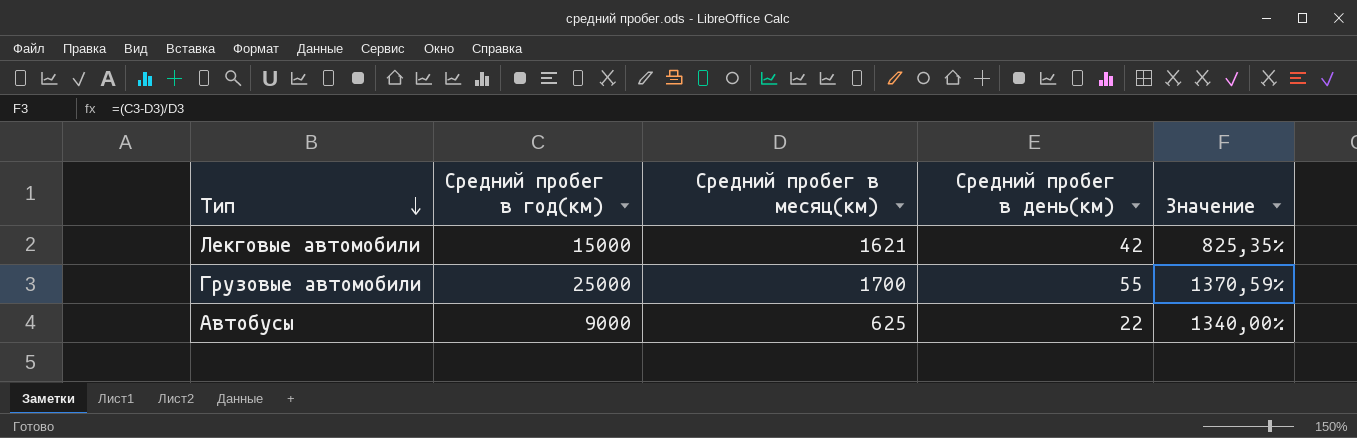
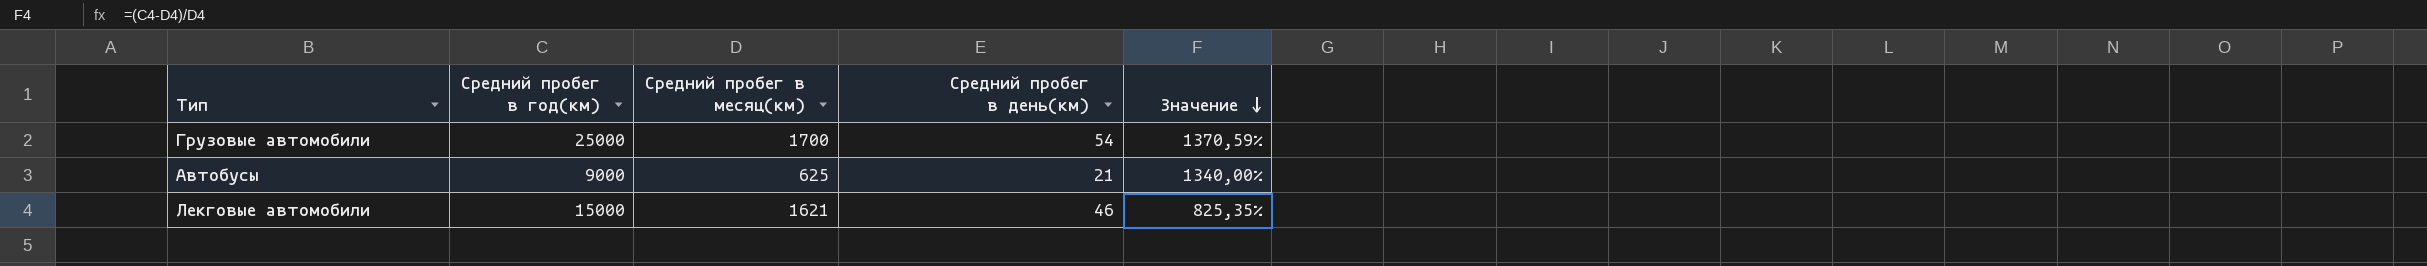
row order: Тип descending -> Значение descending
Грузовые автомобили | Средний пробег в день(км): 55 -> 54
Автобусы | Средний пробег в день(км): 22 -> 21
Лекговые автомобили | Средний пробег в день(км): 42 -> 46

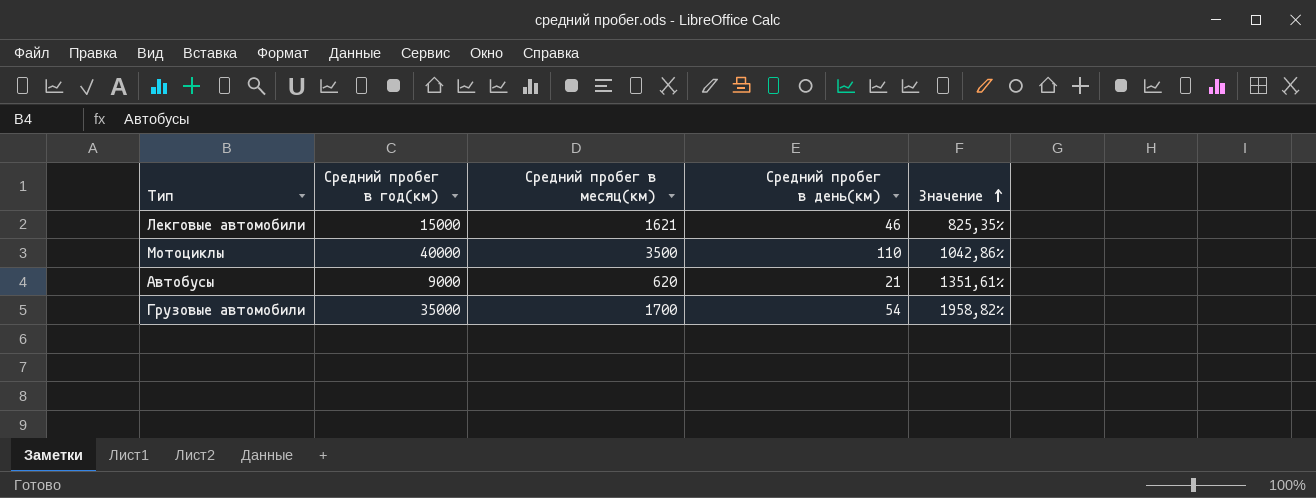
row order: Значение descending -> Значение ascending
row Мотоциклы: none -> 40000 | 3500 | 110 | 1042,86%
Автобусы | Средний пробег в месяц(км): 625 -> 620
Автобусы | Значение: 1340,00% -> 1351,61%
Грузовые автомобили | Средний пробег в год(км): 25000 -> 35000
Грузовые автомобили | Значение: 1370,59% -> 1958,82%

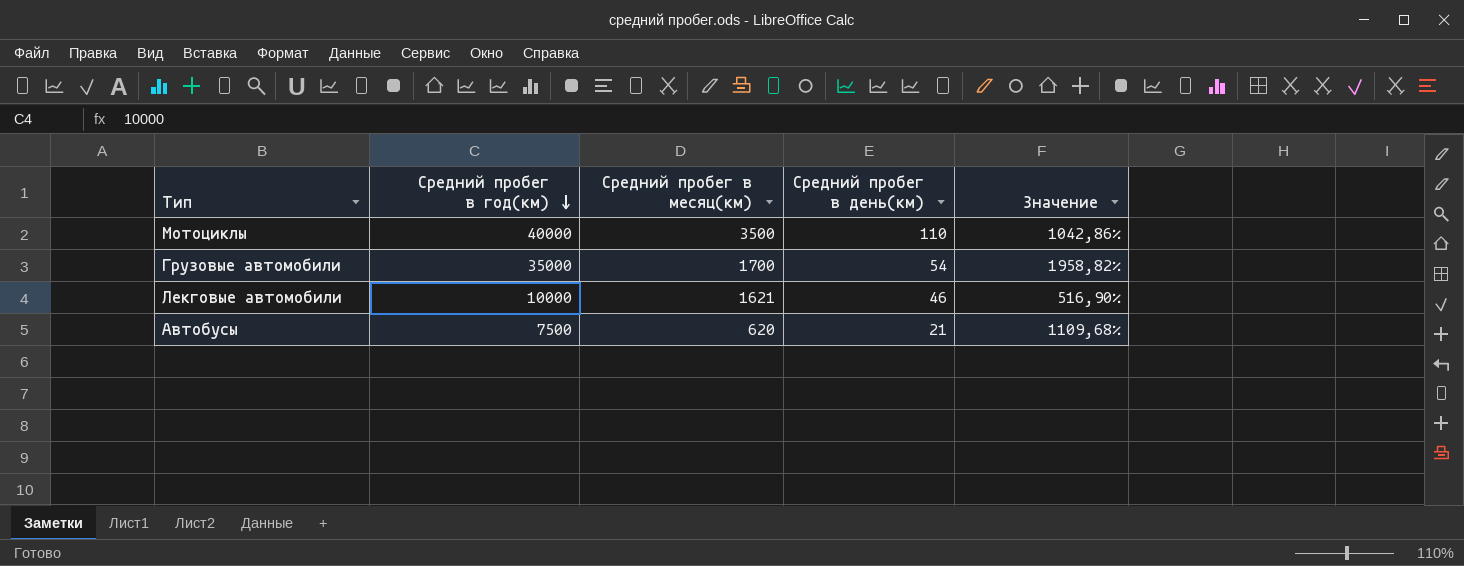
row order: Значение ascending -> Средний пробег в год(км) descending
Лекговые автомобили | Средний пробег в год(км): 15000 -> 10000
Лекговые автомобили | Значение: 825,35% -> 516,90%
Автобусы | Средний пробег в год(км): 9000 -> 7500
Автобусы | Значение: 1351,61% -> 1109,68%

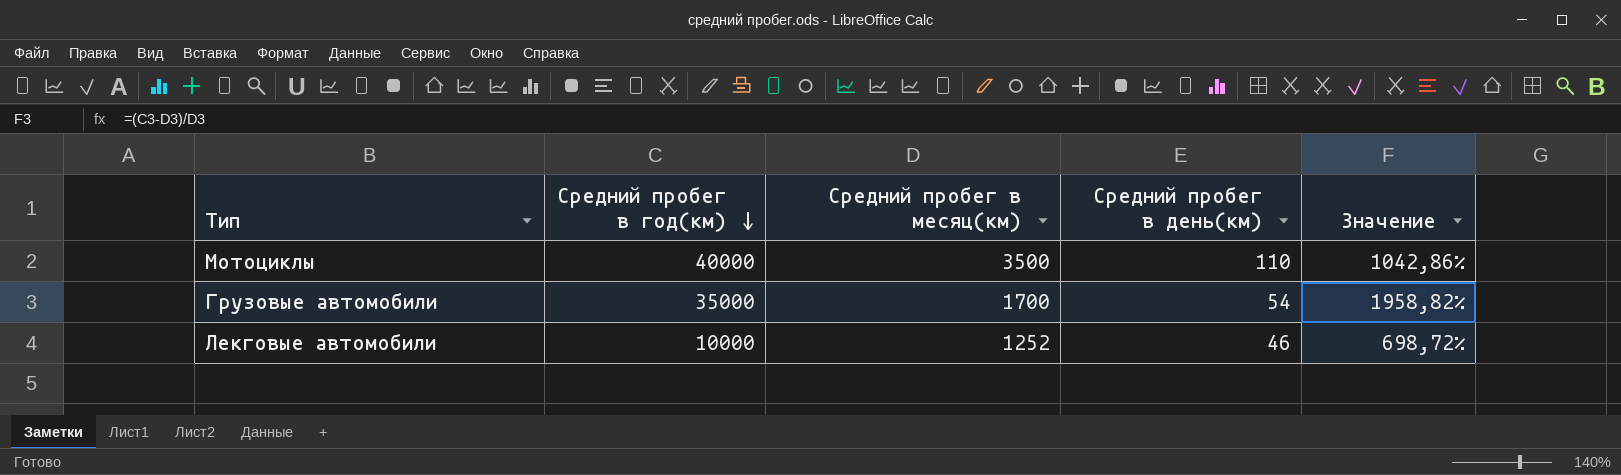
row Автобусы: 7500 | 620 | 21 | 1109,68% -> none
Лекговые автомобили | Средний пробег в месяц(км): 1621 -> 1252
Лекговые автомобили | Значение: 516,90% -> 698,72%

